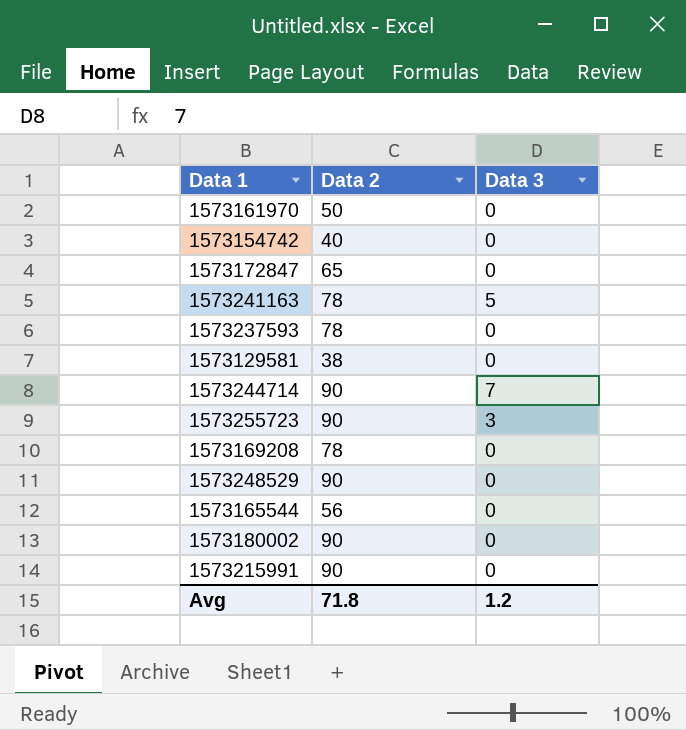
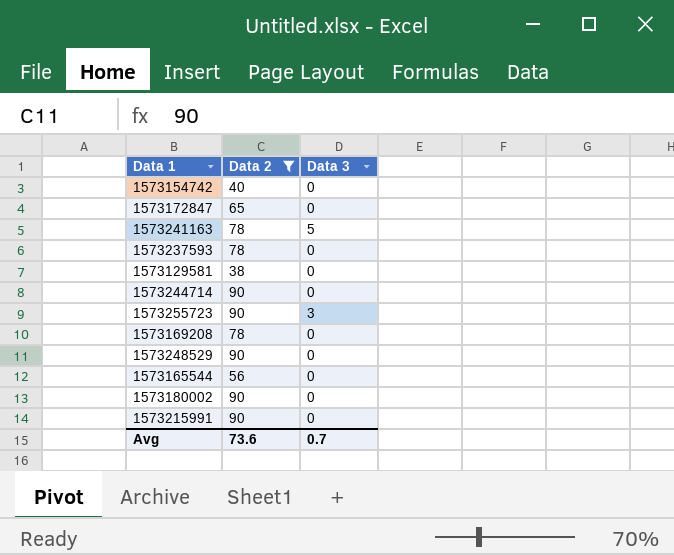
filter: none -> Data 2 != 50
1573244714 | Data 3: 7 -> 0
Avg | Data 2: 71.8 -> 73.6
Avg | Data 3: 1.2 -> 0.7

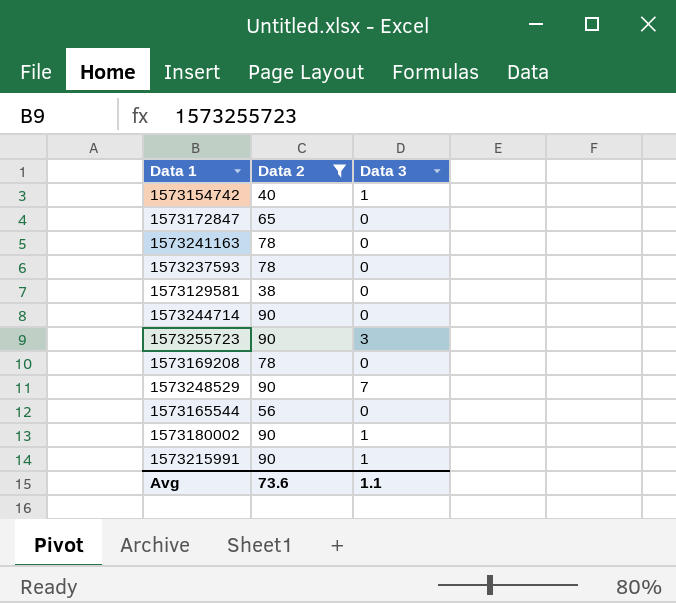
1573154742 | Data 3: 0 -> 1
1573241163 | Data 3: 5 -> 0
1573248529 | Data 3: 0 -> 7
1573180002 | Data 3: 0 -> 1
1573215991 | Data 3: 0 -> 1
Avg | Data 3: 0.7 -> 1.1

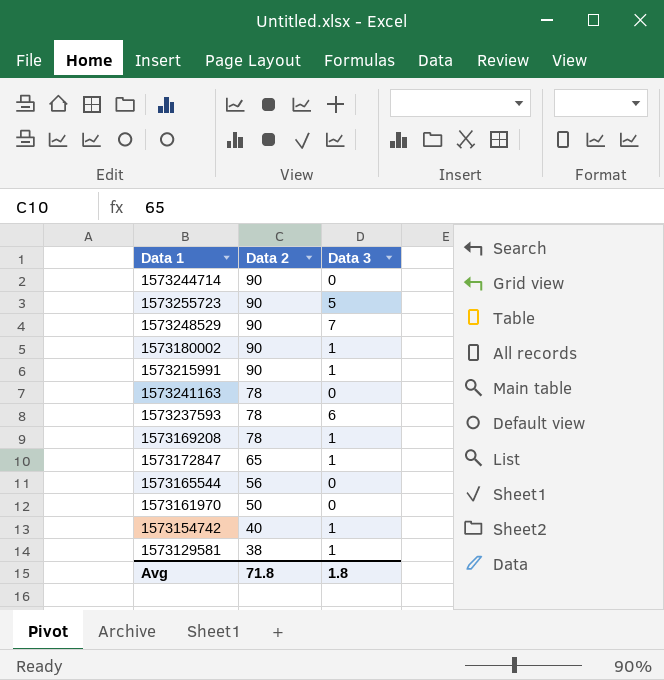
filter: Data 2 != 50 -> none
row order: none -> Data 2 descending
1573255723 | Data 3: 3 -> 5
1573237593 | Data 3: 0 -> 6
1573169208 | Data 3: 0 -> 1
1573172847 | Data 3: 0 -> 1
1573129581 | Data 3: 0 -> 1
Avg | Data 2: 73.6 -> 71.8
Avg | Data 3: 1.1 -> 1.8

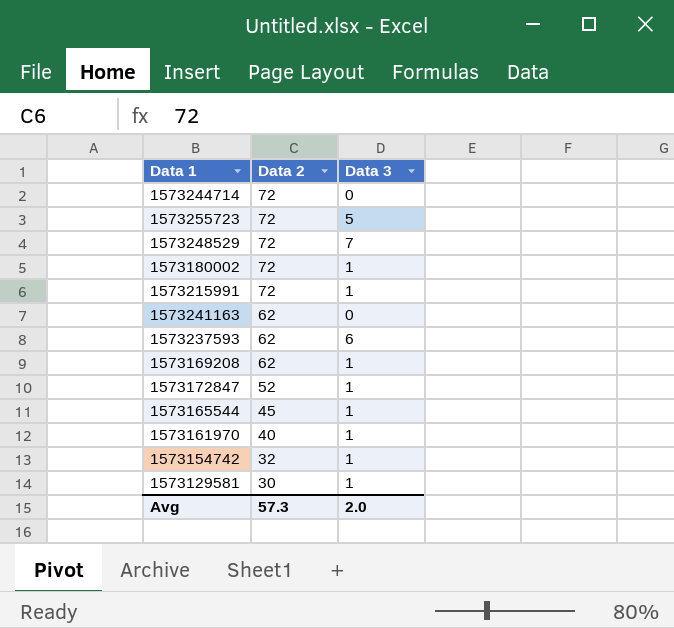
1573244714 | Data 2: 90 -> 72
1573255723 | Data 2: 90 -> 72
1573248529 | Data 2: 90 -> 72
1573180002 | Data 2: 90 -> 72
1573215991 | Data 2: 90 -> 72
1573241163 | Data 2: 78 -> 62
1573237593 | Data 2: 78 -> 62
1573169208 | Data 2: 78 -> 62
1573172847 | Data 2: 65 -> 52
1573165544 | Data 2: 56 -> 45
1573165544 | Data 3: 0 -> 1
1573161970 | Data 2: 50 -> 40
1573161970 | Data 3: 0 -> 1
1573154742 | Data 2: 40 -> 32
1573129581 | Data 2: 38 -> 30
Avg | Data 2: 71.8 -> 57.3
Avg | Data 3: 1.8 -> 2.0

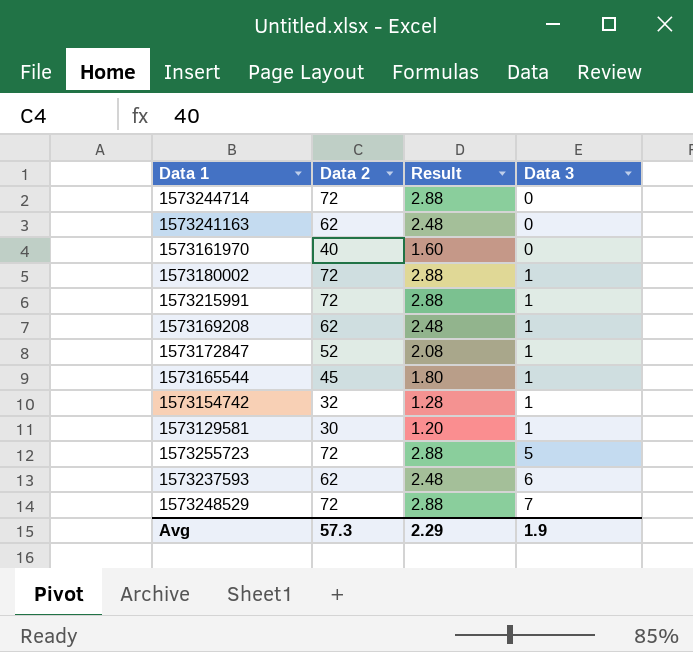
row order: Data 2 descending -> Data 3 ascending
column Result | formula: none -> [Data 2] * 0.04
1573161970 | Data 3: 1 -> 0
Avg | Data 3: 2.0 -> 1.9

